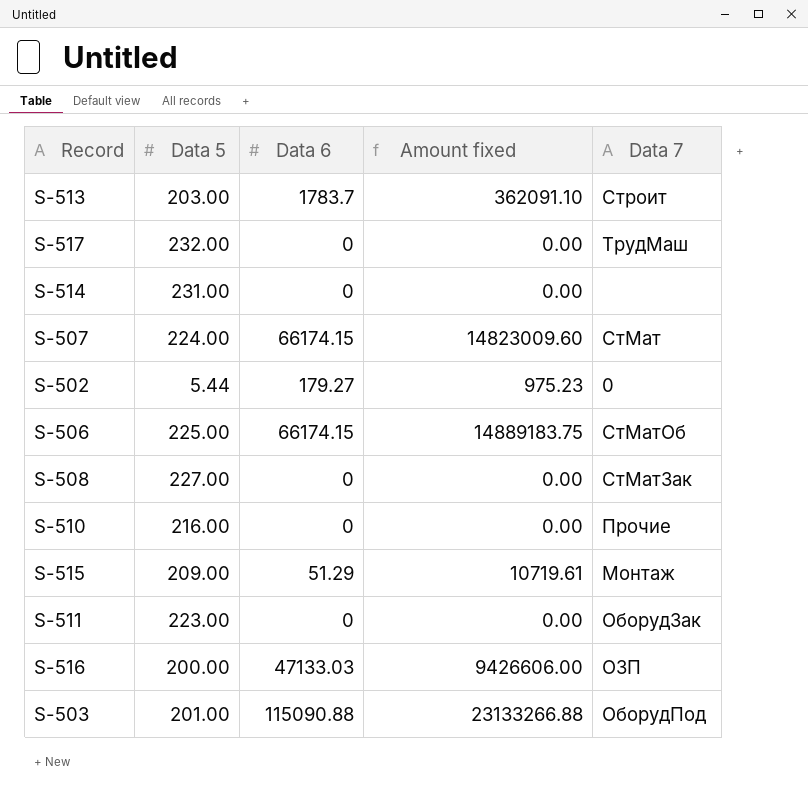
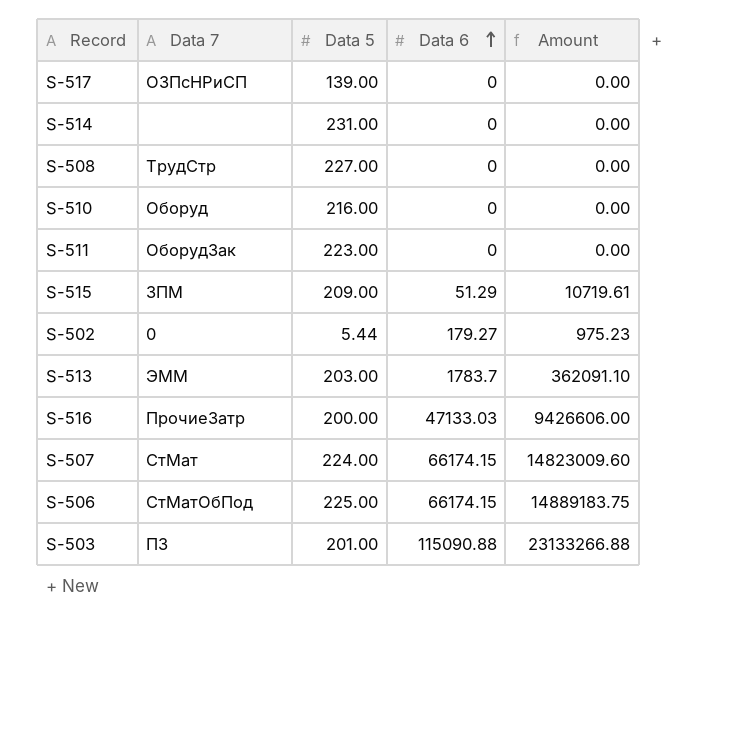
row order: none -> Data 6 ascending
column Data 7 | position: 5 -> 2
column name: Amount fixed -> Amount
S-517 | Data 7: ТрудМаш -> ОЗПсНРиСП
S-517 | Data 5: 232.00 -> 139.00
S-508 | Data 7: СтМатЗак -> ТрудСтр
S-510 | Data 7: Прочие -> Оборуд
S-515 | Data 7: Монтаж -> ЗПМ
S-513 | Data 7: Строит -> ЭММ
S-516 | Data 7: ОЗП -> ПрочиеЗатр
S-506 | Data 7: СтМатОб -> СтМатОбПод
S-503 | Data 7: ОборудПод -> ПЗ

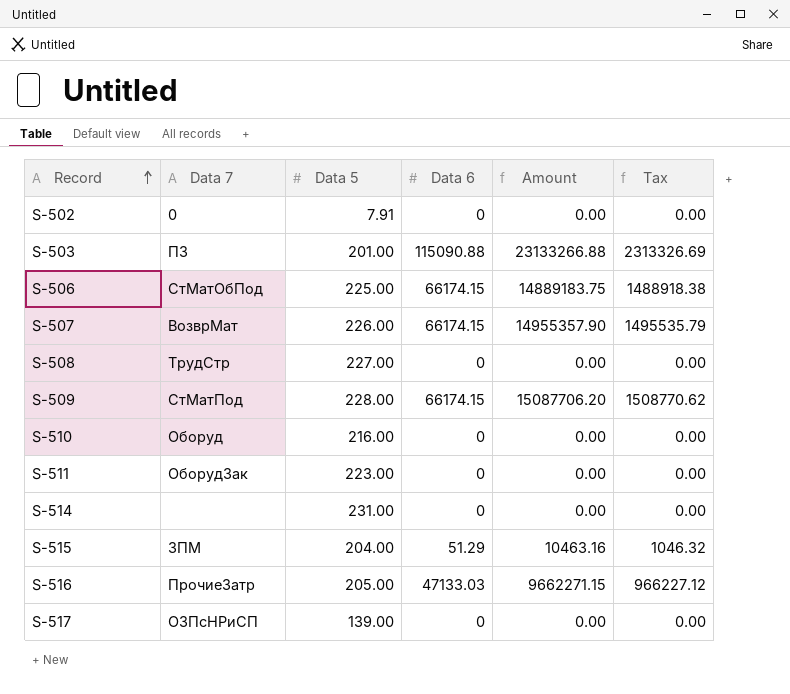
row order: Data 6 ascending -> Record ascending
column Tax | formula: none -> [Amount] * 0.1
row S-513: ЭММ | 203.00 | 1783.7 | 362091.10 -> none
S-502 | Data 5: 5.44 -> 7.91
S-502 | Data 6: 179.27 -> 0
S-502 | Amount: 975.23 -> 0.00
S-507 | Data 7: СтМат -> ВозврМат
S-507 | Data 5: 224.00 -> 226.00
S-507 | Amount: 14823009.60 -> 14955357.90
row S-509: none -> СтМатПод | 228.00 | 66174.15 | 15087706.20 | 1508770.62
S-515 | Data 5: 209.00 -> 204.00
S-515 | Amount: 10719.61 -> 10463.16
S-516 | Data 5: 200.00 -> 205.00
S-516 | Amount: 9426606.00 -> 9662271.15

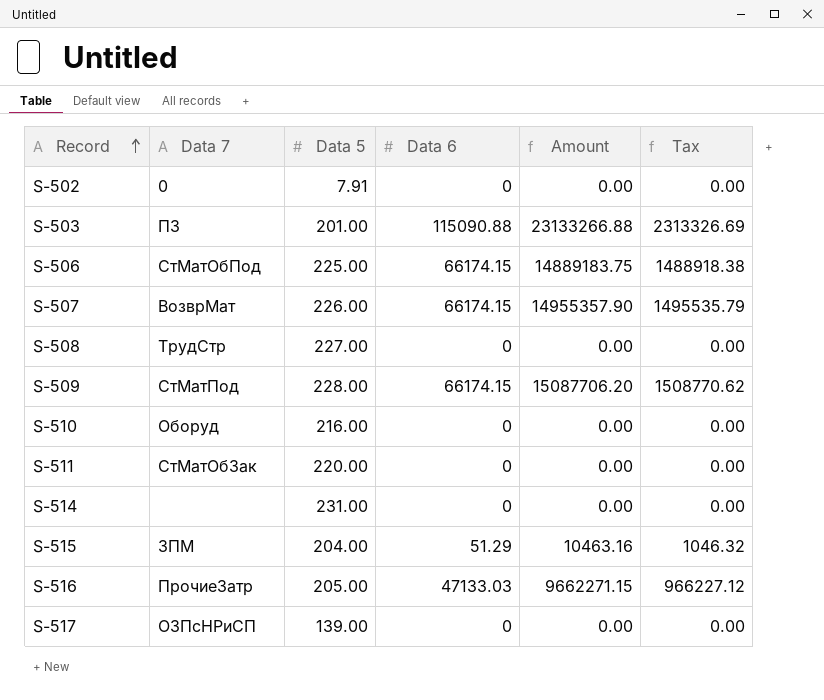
S-511 | Data 7: ОборудЗак -> СтМатОбЗак
S-511 | Data 5: 223.00 -> 220.00

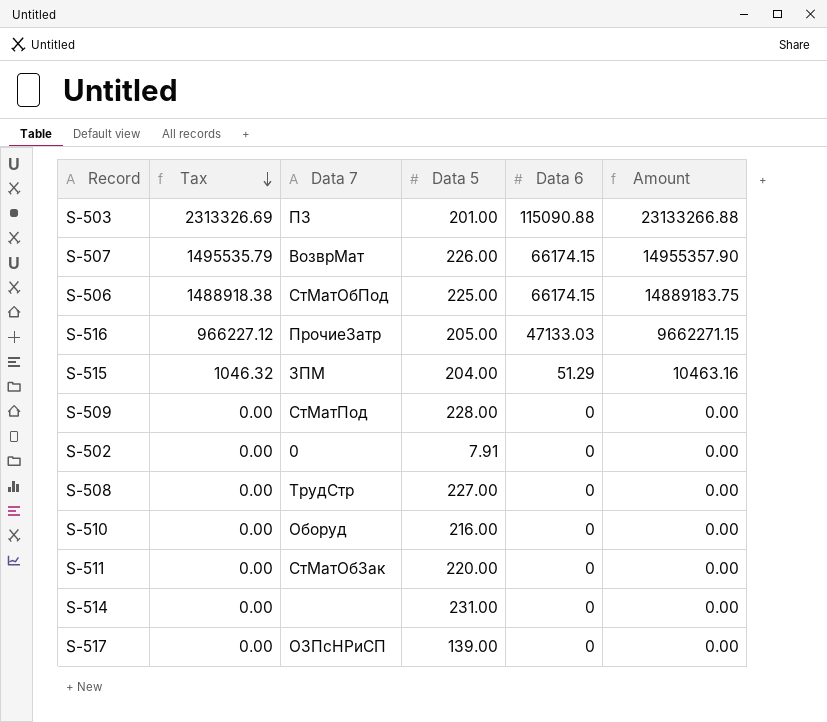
row order: Record ascending -> Tax descending
column Tax | position: 6 -> 2
S-509 | Tax: 1508770.62 -> 0.00
S-509 | Data 6: 66174.15 -> 0
S-509 | Amount: 15087706.20 -> 0.00

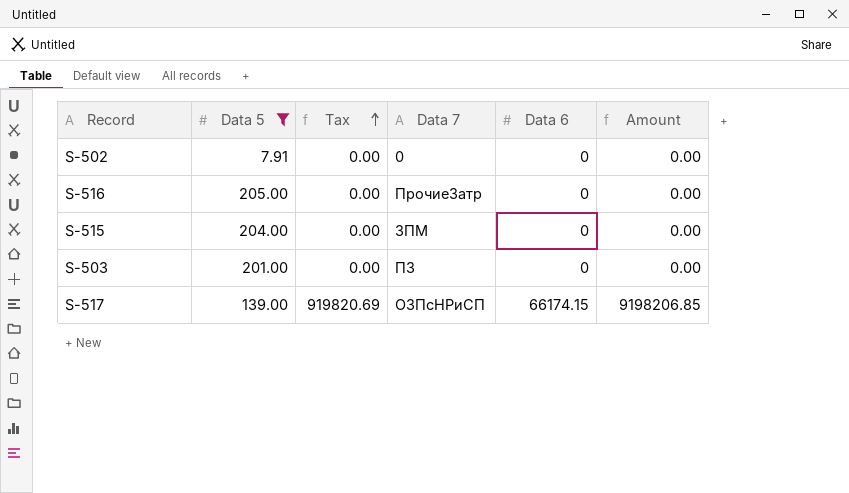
filter: none -> Data 5 <= 205.00
row order: Tax descending -> Tax ascending
column Data 5 | position: 4 -> 2
S-516 | Tax: 966227.12 -> 0.00
S-516 | Data 6: 47133.03 -> 0
S-516 | Amount: 9662271.15 -> 0.00
S-515 | Tax: 1046.32 -> 0.00
S-515 | Data 6: 51.29 -> 0
S-515 | Amount: 10463.16 -> 0.00
S-503 | Tax: 2313326.69 -> 0.00
S-503 | Data 6: 115090.88 -> 0
S-503 | Amount: 23133266.88 -> 0.00
S-517 | Tax: 0.00 -> 919820.69
S-517 | Data 6: 0 -> 66174.15
S-517 | Amount: 0.00 -> 9198206.85

